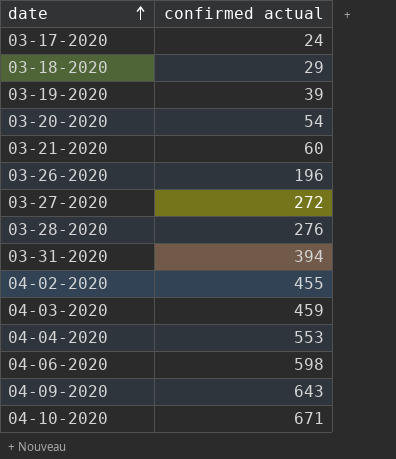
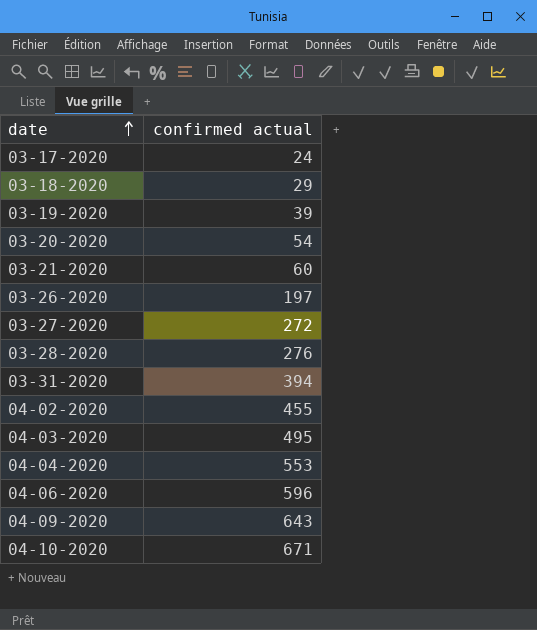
03-26-2020 | confirmed actual: 196 -> 197
04-03-2020 | confirmed actual: 459 -> 495
04-06-2020 | confirmed actual: 598 -> 596

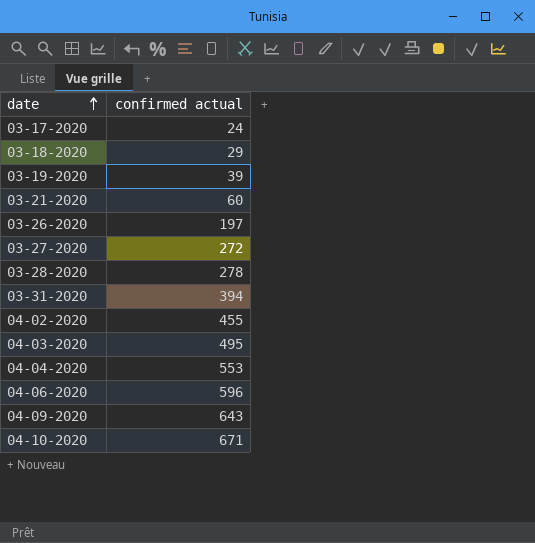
row 03-20-2020: 54 -> none
03-28-2020 | confirmed actual: 276 -> 278

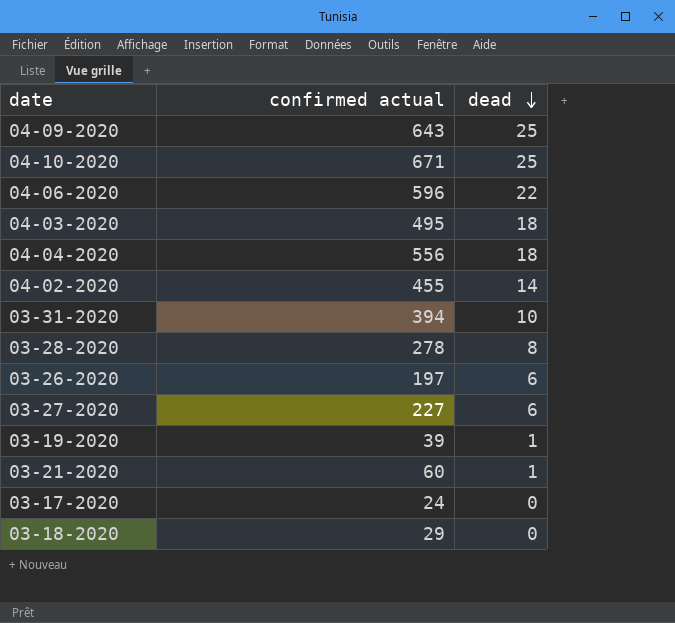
row order: date ascending -> dead descending
column dead | position: none -> 3
04-04-2020 | confirmed actual: 553 -> 556
03-27-2020 | confirmed actual: 272 -> 227

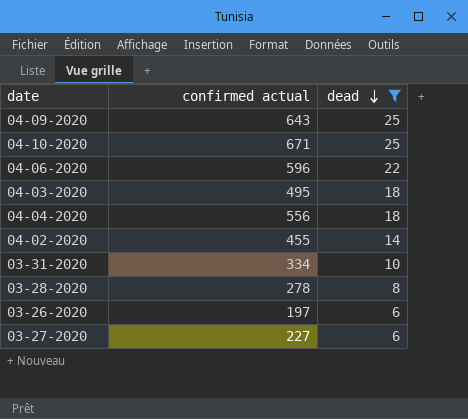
filter: none -> dead >= 6
03-31-2020 | confirmed actual: 394 -> 334

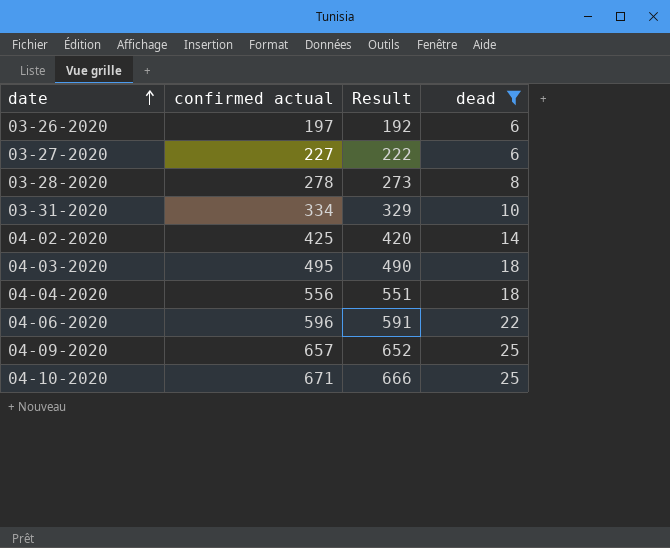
row order: dead descending -> date ascending
column Result | formula: none -> [confirmed actual] - 5
04-02-2020 | confirmed actual: 455 -> 425
04-09-2020 | confirmed actual: 643 -> 657

